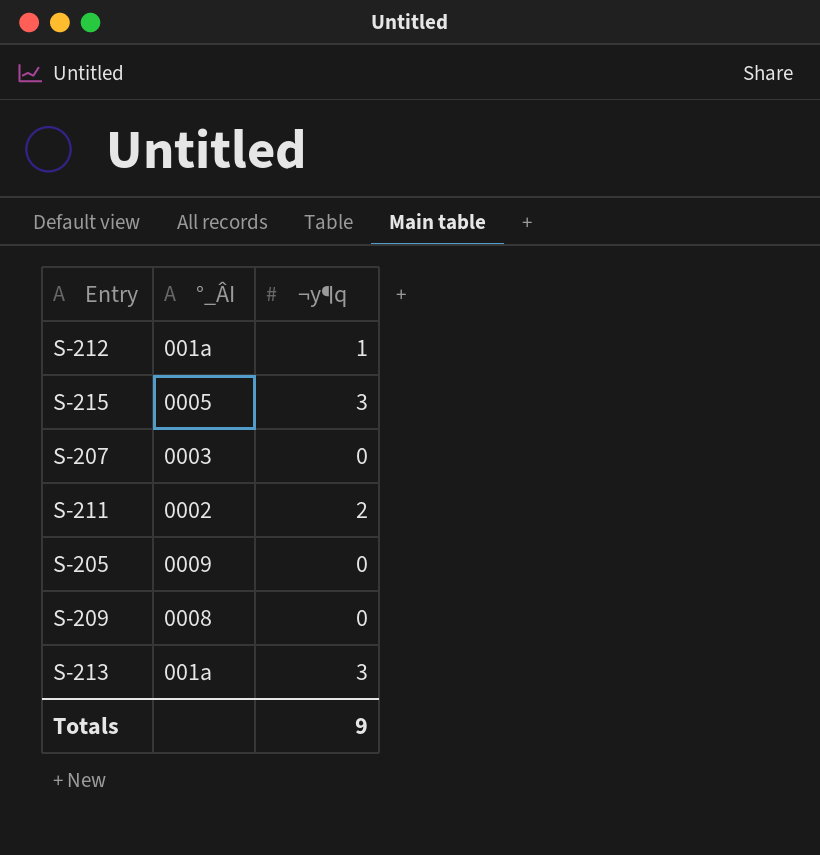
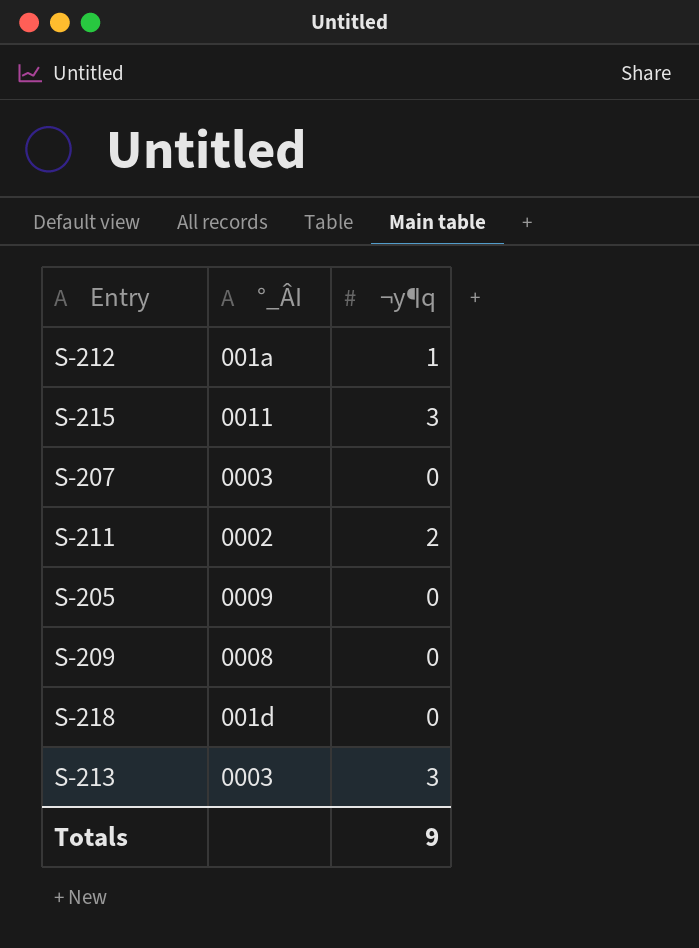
S-215 | °_ÂI: 0005 -> 0011
row S-218: none -> 001d | 0
S-213 | °_ÂI: 001a -> 0003

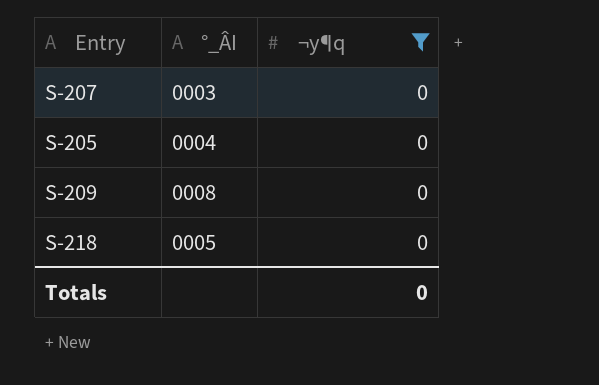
filter: none -> ¬y¶q = 0
S-205 | °_ÂI: 0009 -> 0004
S-218 | °_ÂI: 001d -> 0005
Totals | ¬y¶q: 9 -> 0

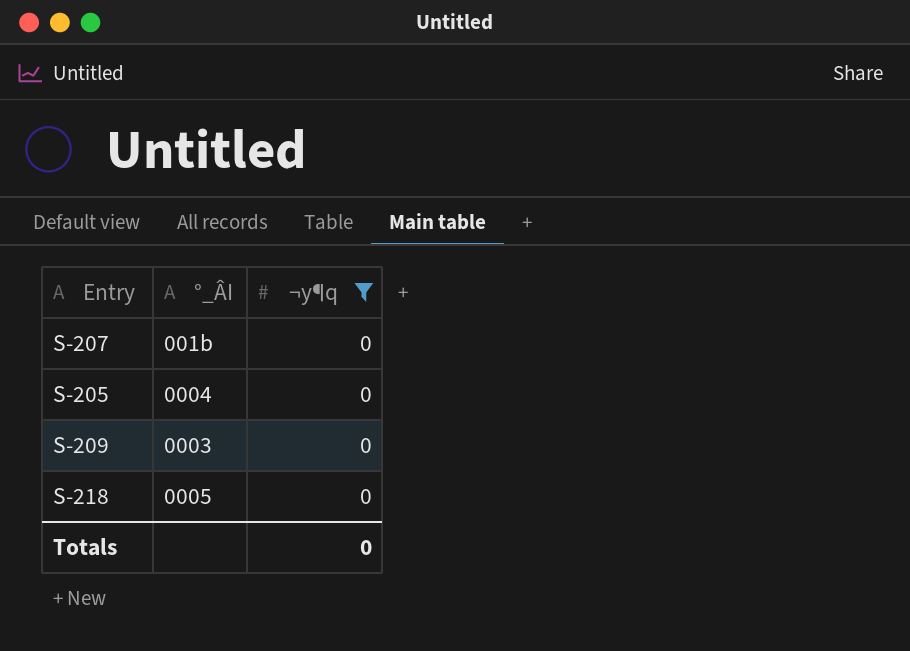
S-207 | °_ÂI: 0003 -> 001b
S-209 | °_ÂI: 0008 -> 0003

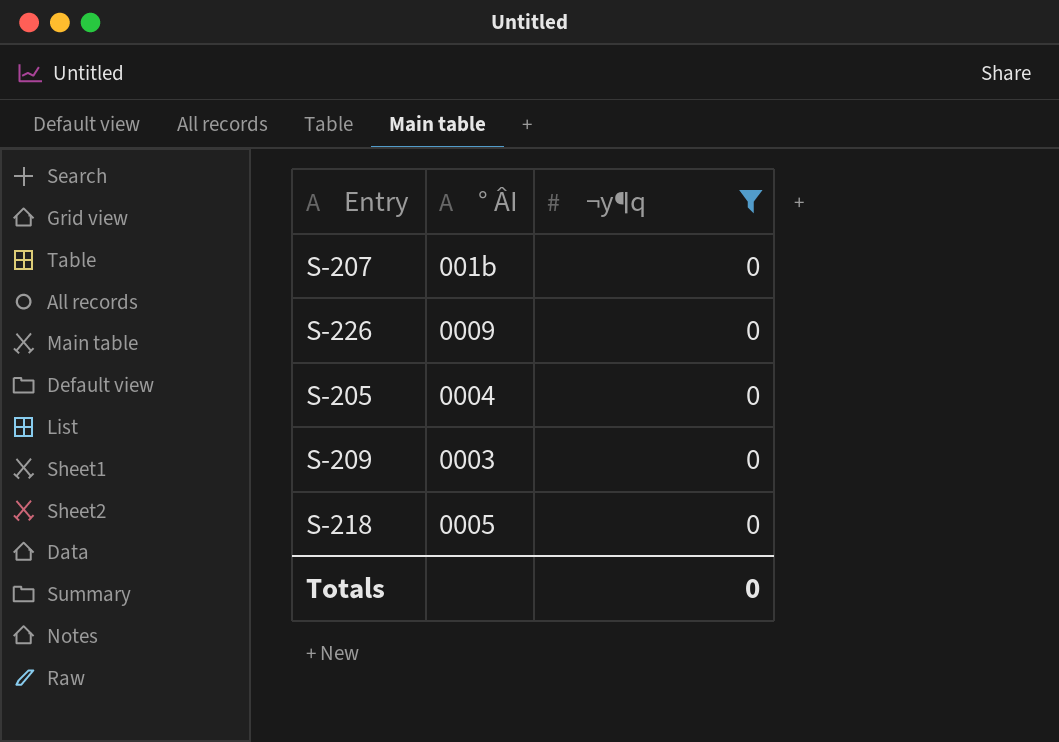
column name: °_ÂI -> ° ÂI
row S-226: none -> 0009 | 0

